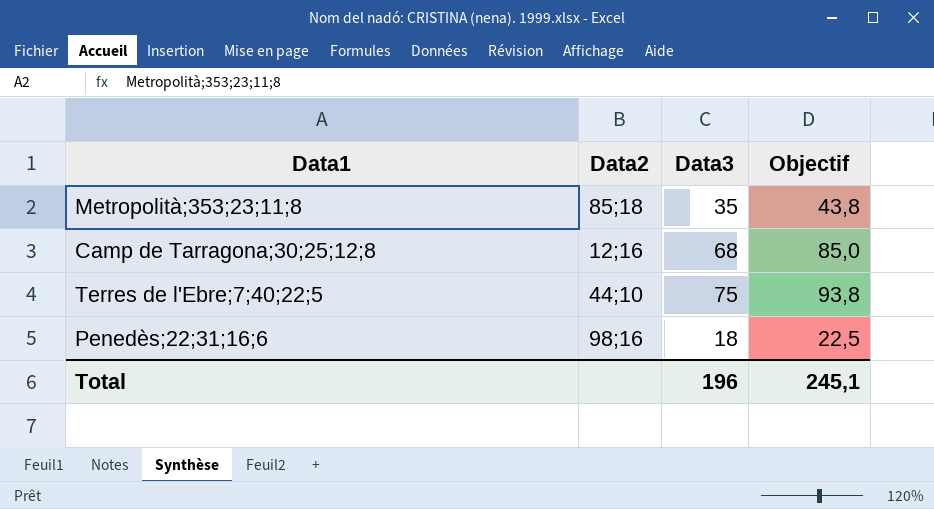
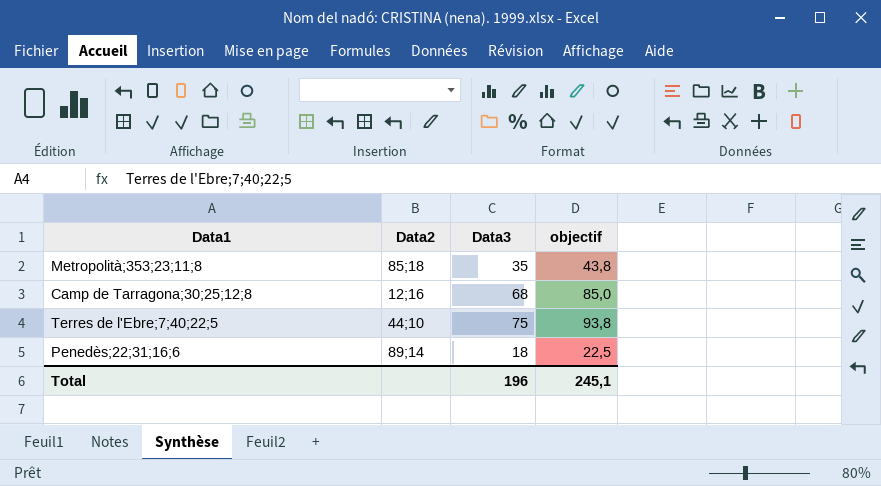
column name: Objectif -> objectif
Penedès;22;31;16;6 | Data2: 98;16 -> 89;14

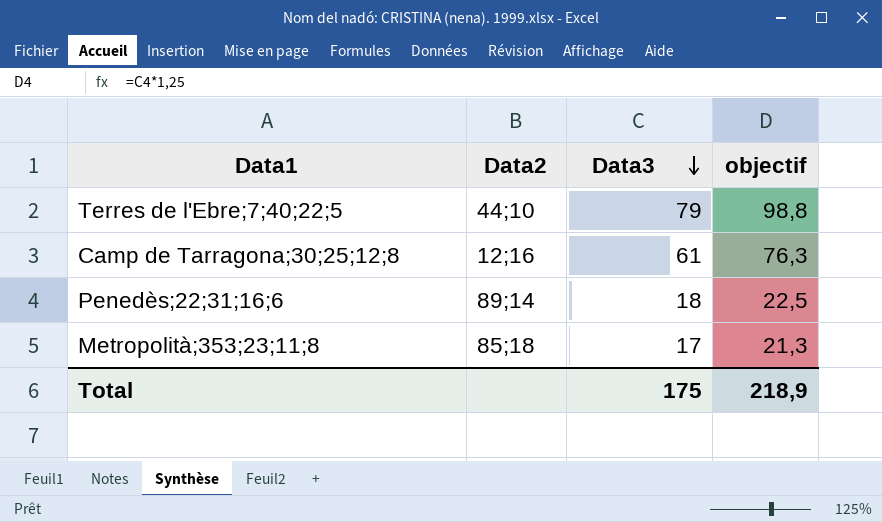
row order: none -> Data3 descending
Terres de l'Ebre;7;40;22;5 | Data3: 75 -> 79
Terres de l'Ebre;7;40;22;5 | objectif: 93,8 -> 98,8
Camp de Tarragona;30;25;12;8 | Data3: 68 -> 61
Camp de Tarragona;30;25;12;8 | objectif: 85,0 -> 76,3
Metropolità;353;23;11;8 | Data3: 35 -> 17
Metropolità;353;23;11;8 | objectif: 43,8 -> 21,3
Total | Data3: 196 -> 175
Total | objectif: 245,1 -> 218,9

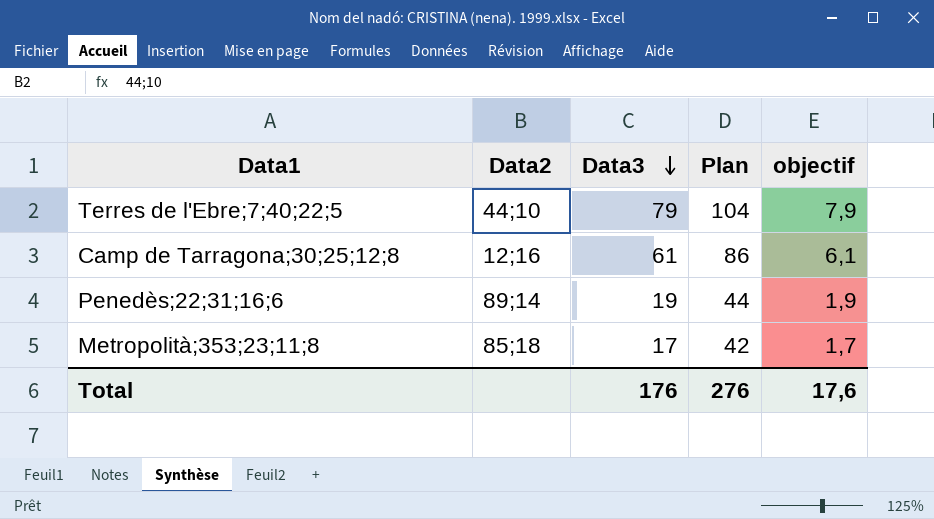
column Plan | formula: none -> [Data3] + 25
column objectif | formula: [Data3] * 1,25 -> [Data3] * 0,1
Penedès;22;31;16;6 | Data3: 18 -> 19
Total | Data3: 175 -> 176
Total | objectif: 218,9 -> 17,6

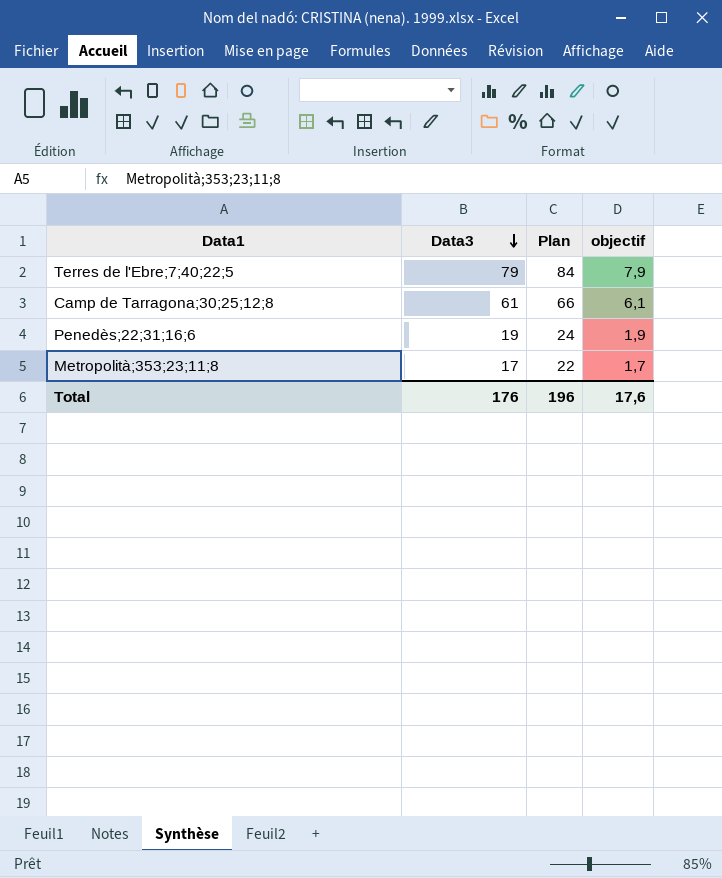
column Data2 | position: 2 -> none
column Plan | formula: [Data3] + 25 -> [Data3] + 5
Total | Plan: 276 -> 196

